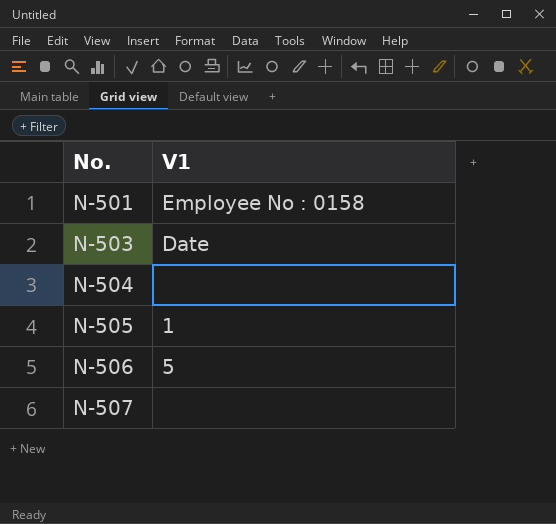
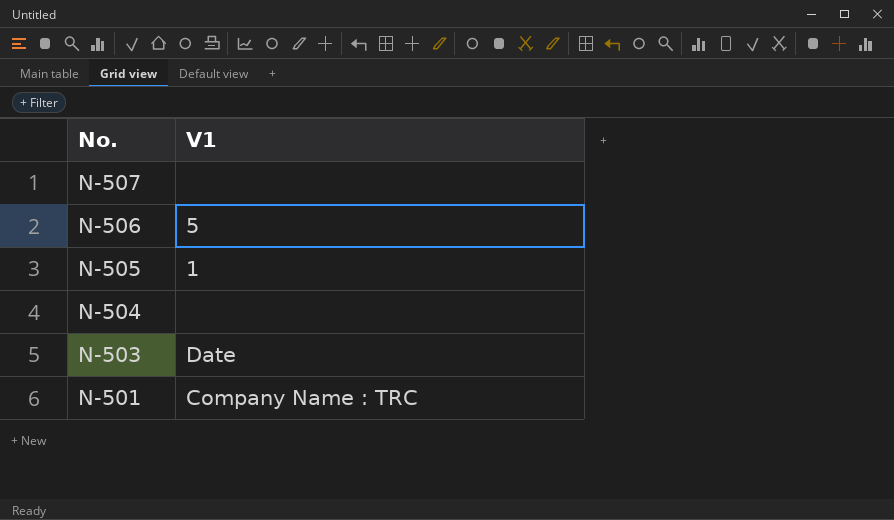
row order: No. ascending -> No. descending
N-501 | V1: Employee No : 0158 -> Company Name : TRC

